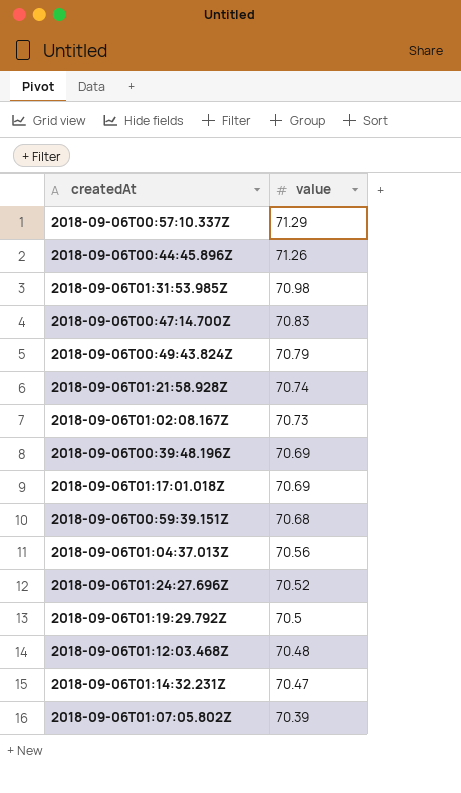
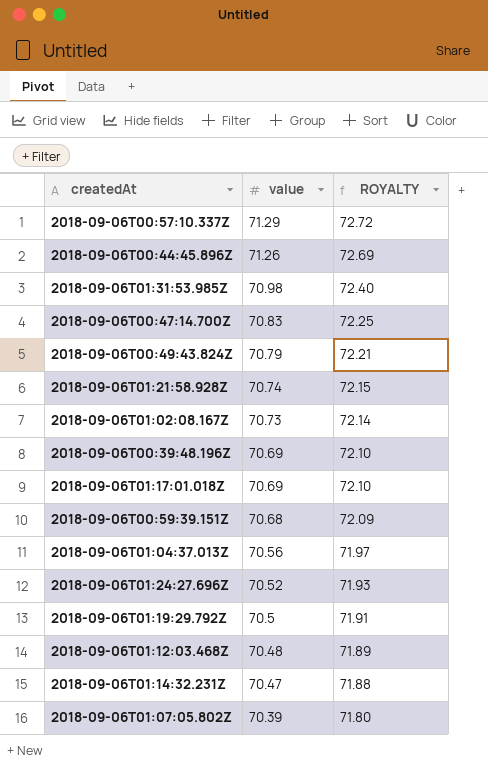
column ROYALTY | formula: none -> [value] * 1.02

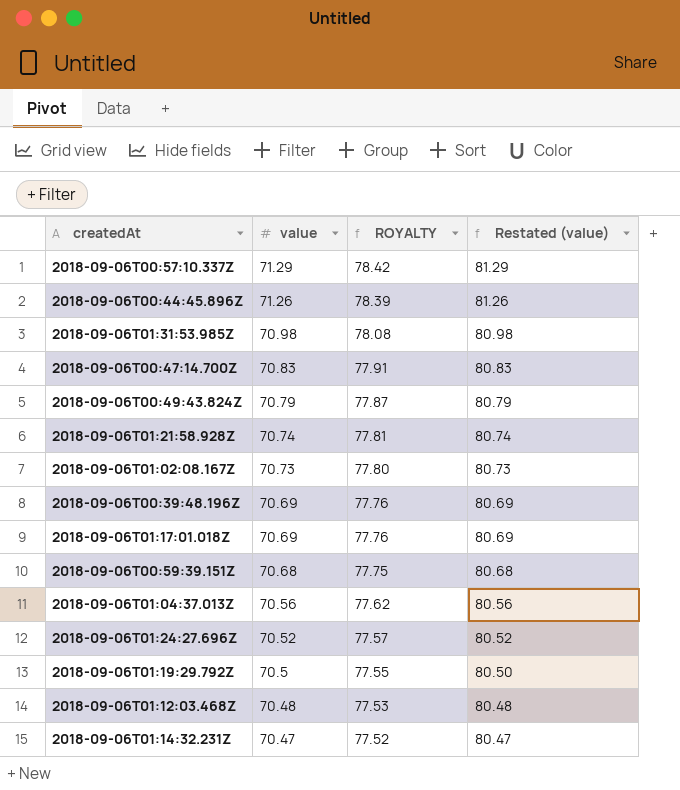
column ROYALTY | formula: [value] * 1.02 -> [value] * 1.1
column Restated (value) | formula: none -> [value] + 10
row 2018-09-06T01:07:05.802Z: 70.39 | 71.80 -> none

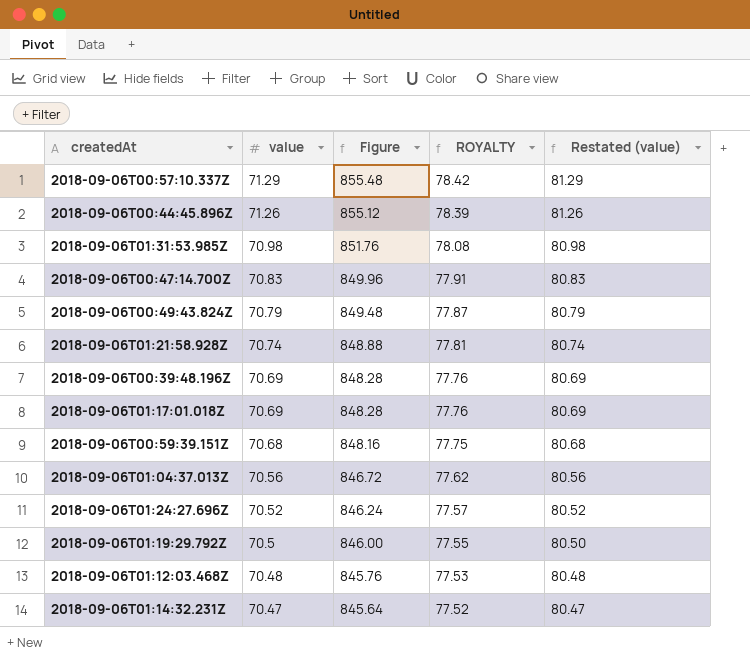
column Figure | formula: none -> [value] * 12
row 2018-09-06T01:02:08.167Z: 70.73 | 77.80 | 80.73 -> none

